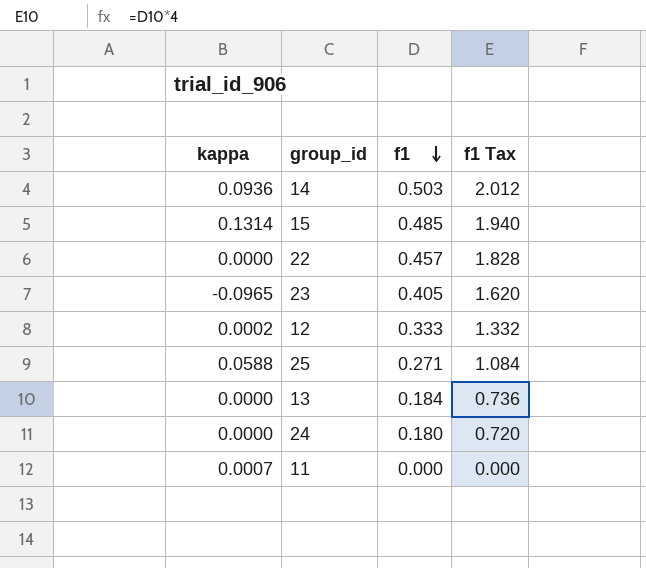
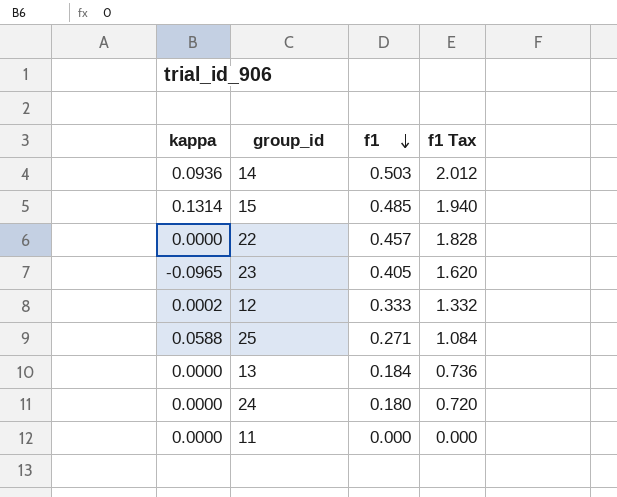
11 | kappa: 0.0007 -> 0.0000

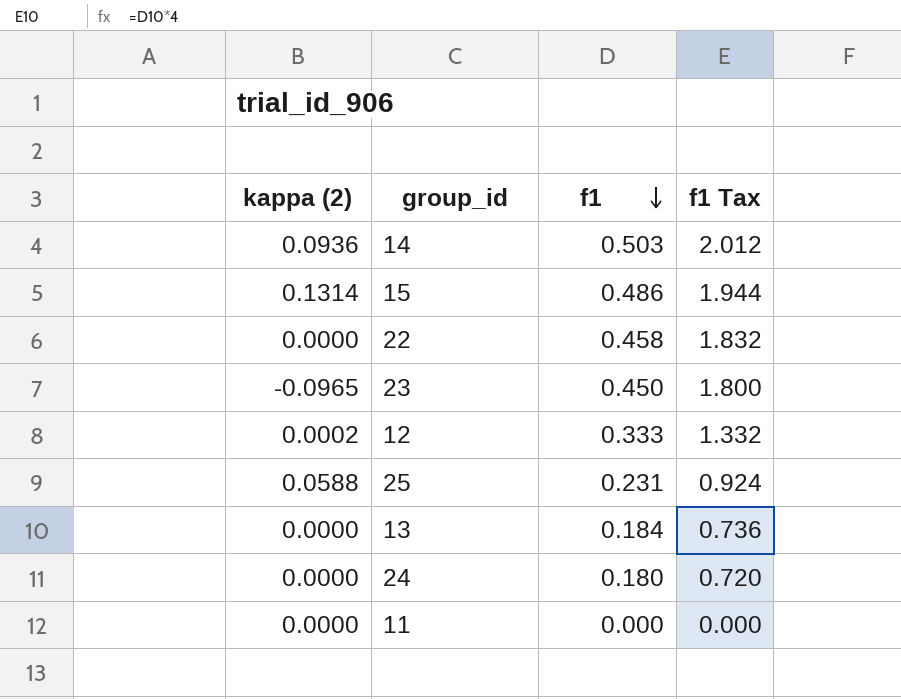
column name: kappa -> kappa (2)
15 | f1: 0.485 -> 0.486
15 | f1 Tax: 1.940 -> 1.944
22 | f1: 0.457 -> 0.458
22 | f1 Tax: 1.828 -> 1.832
23 | f1: 0.405 -> 0.450
23 | f1 Tax: 1.620 -> 1.800
25 | f1: 0.271 -> 0.231
25 | f1 Tax: 1.084 -> 0.924

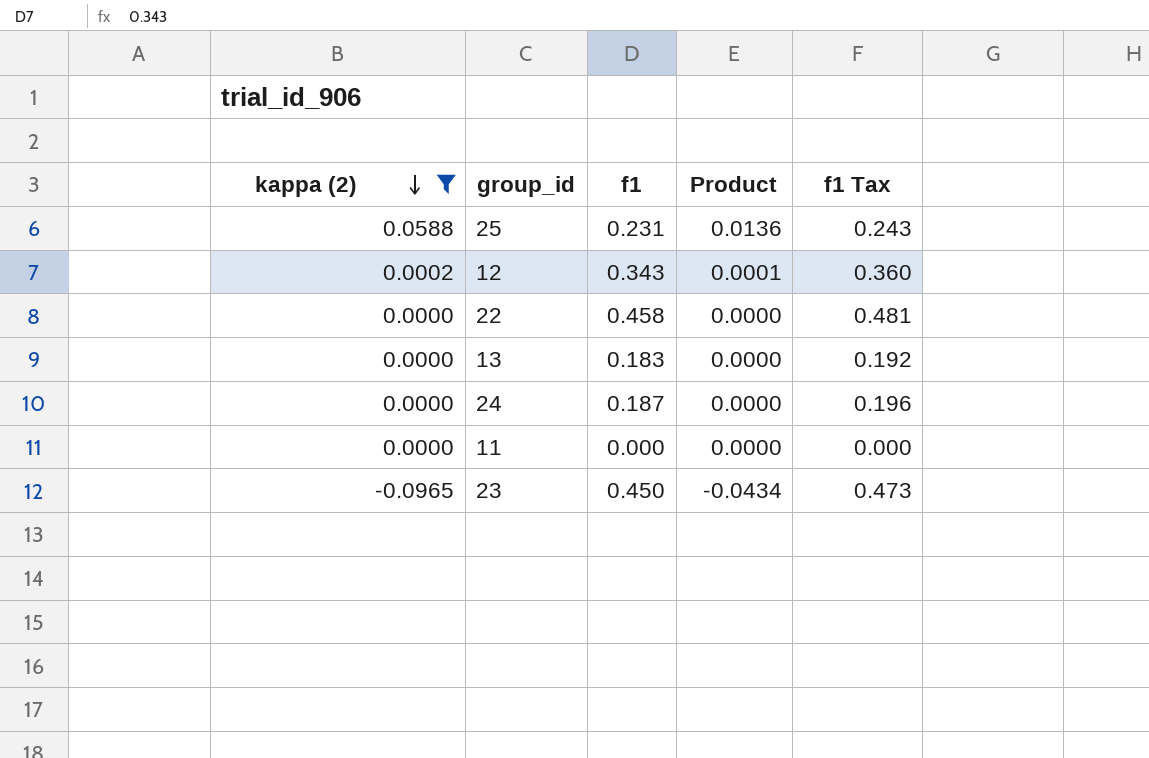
filter: none -> kappa (2) <= 0.0588
row order: f1 descending -> kappa (2) descending
column Product | formula: none -> [kappa (2)] * [f1]
column f1 Tax | formula: [f1] * 4 -> [f1] * 1.05
12 | f1: 0.333 -> 0.343
13 | f1: 0.184 -> 0.183
24 | f1: 0.180 -> 0.187

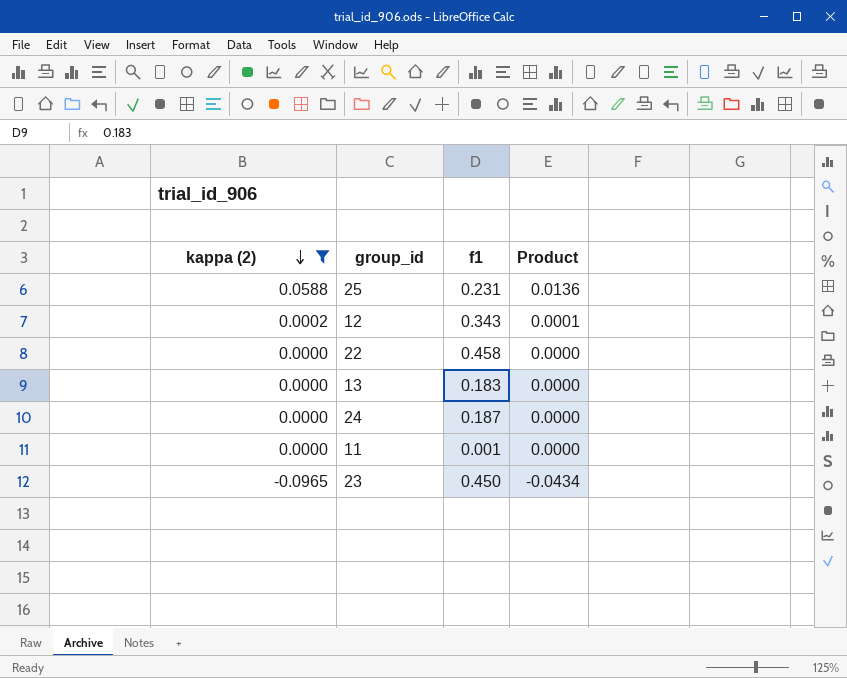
column f1 Tax | formula: [f1] * 1.05 -> none
11 | f1: 0.000 -> 0.001

